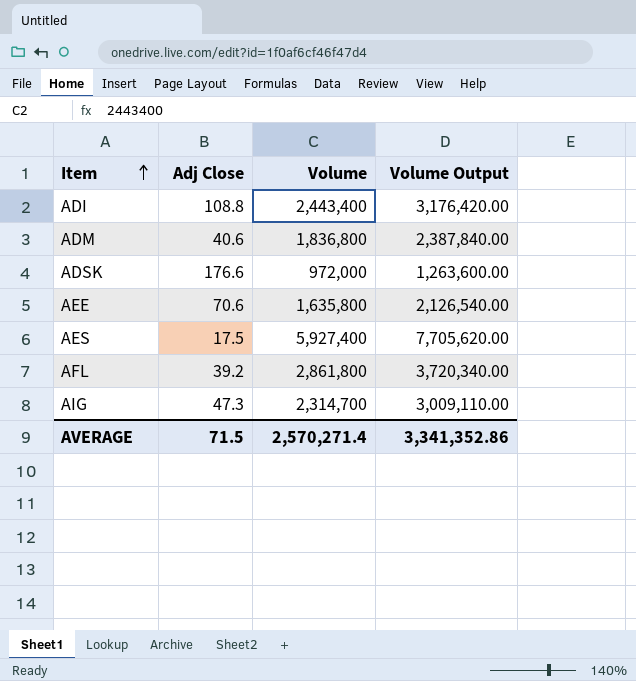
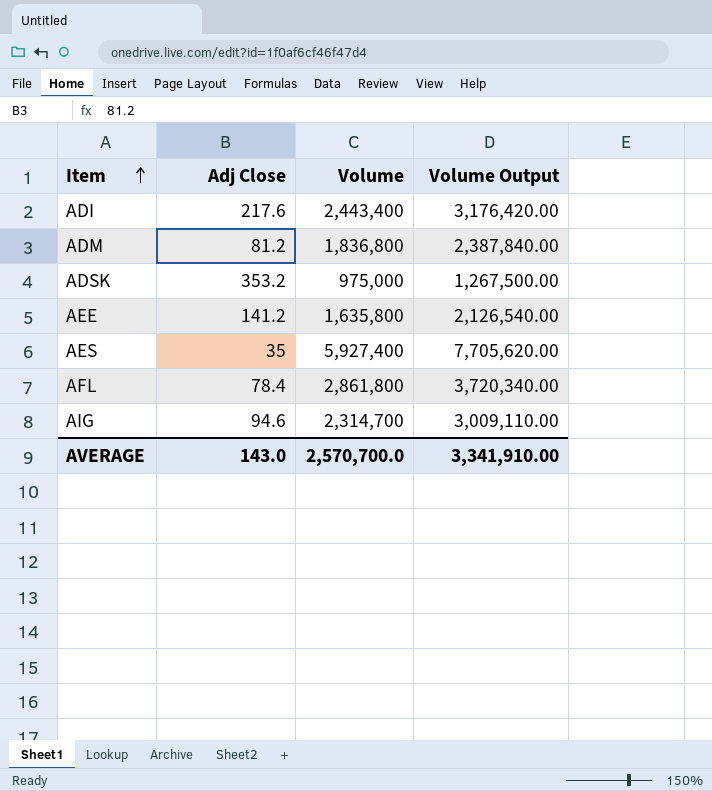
ADI | Adj Close: 108.8 -> 217.6
ADM | Adj Close: 40.6 -> 81.2
ADSK | Adj Close: 176.6 -> 353.2
ADSK | Volume: 972,000 -> 975,000
ADSK | Volume Output: 1,263,600.00 -> 1,267,500.00
AEE | Adj Close: 70.6 -> 141.2
AES | Adj Close: 17.5 -> 35
AFL | Adj Close: 39.2 -> 78.4
AIG | Adj Close: 47.3 -> 94.6
AVERAGE | Adj Close: 71.5 -> 143.0
AVERAGE | Volume: 2,570,271.4 -> 2,570,700.0
AVERAGE | Volume Output: 3,341,352.86 -> 3,341,910.00

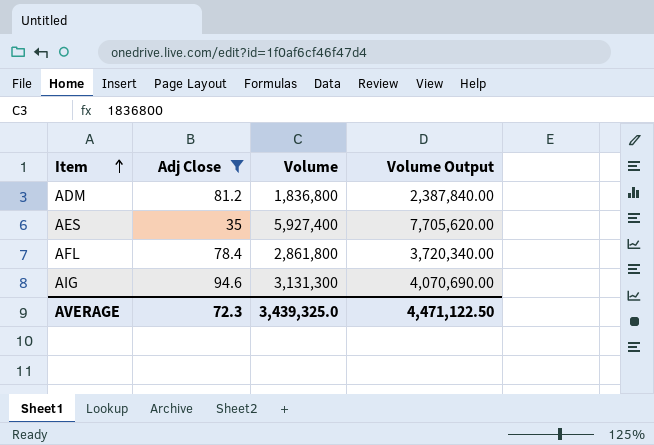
filter: none -> Adj Close <= 94.6
AIG | Volume: 2,314,700 -> 3,131,300
AIG | Volume Output: 3,009,110.00 -> 4,070,690.00
AVERAGE | Adj Close: 143.0 -> 72.3
AVERAGE | Volume: 2,570,700.0 -> 3,439,325.0
AVERAGE | Volume Output: 3,341,910.00 -> 4,471,122.50

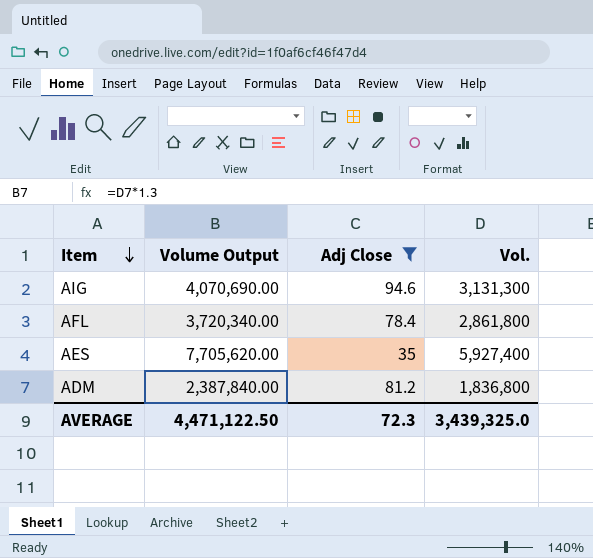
row order: Item ascending -> Item descending
column Volume Output | position: 4 -> 2
column name: Volume -> Vol.

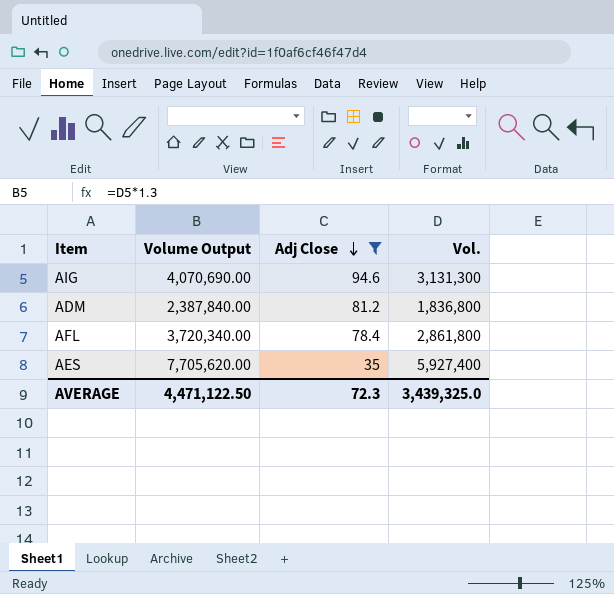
row order: Item descending -> Adj Close descending

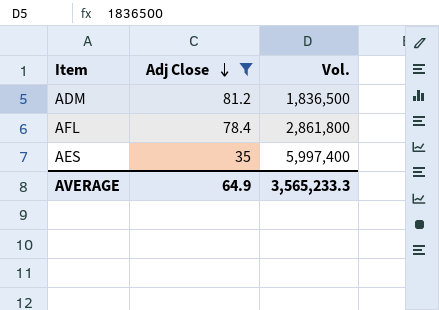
column Volume Output | formula: [Vol.] * 1.3 -> none
row AIG: 4,070,690.00 | 94.6 | 3,131,300 -> none
ADM | Vol.: 1,836,800 -> 1,836,500
AES | Vol.: 5,927,400 -> 5,997,400
AVERAGE | Adj Close: 72.3 -> 64.9
AVERAGE | Vol.: 3,439,325.0 -> 3,565,233.3

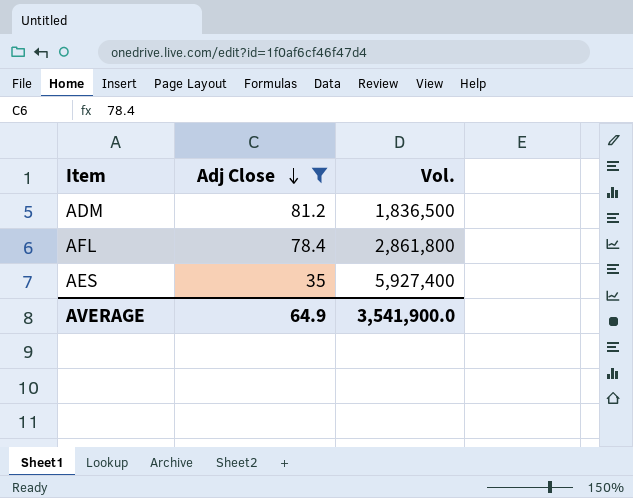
AES | Vol.: 5,997,400 -> 5,927,400
AVERAGE | Vol.: 3,565,233.3 -> 3,541,900.0

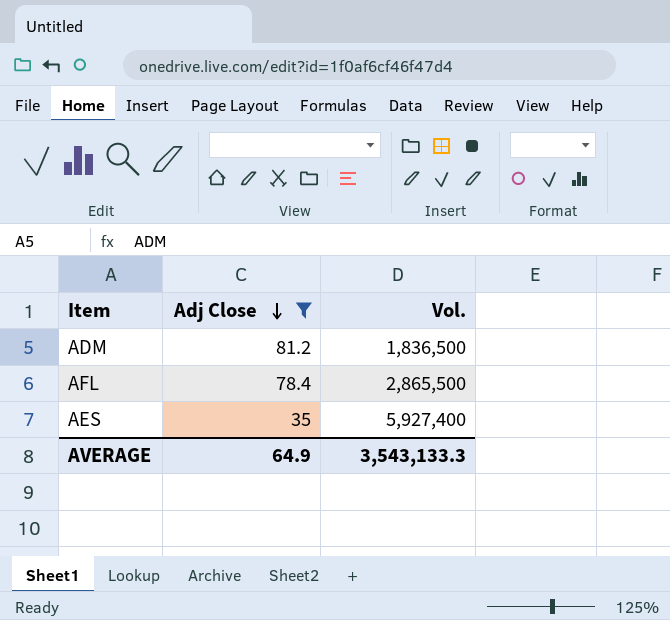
AFL | Vol.: 2,861,800 -> 2,865,500
AVERAGE | Vol.: 3,541,900.0 -> 3,543,133.3

